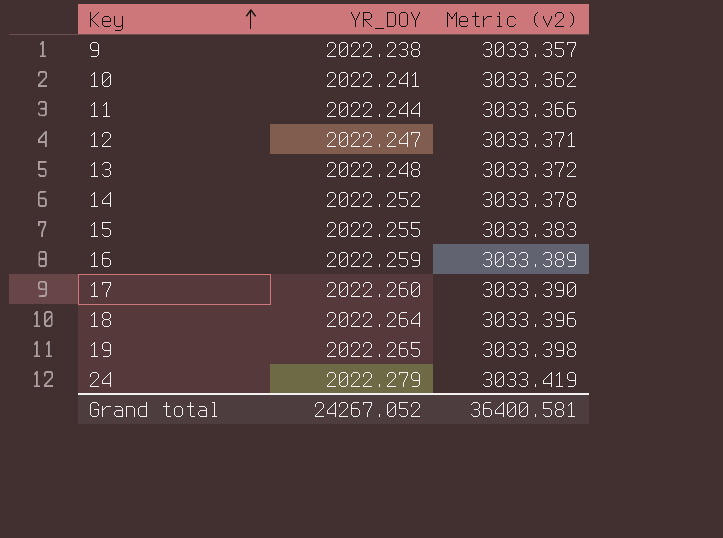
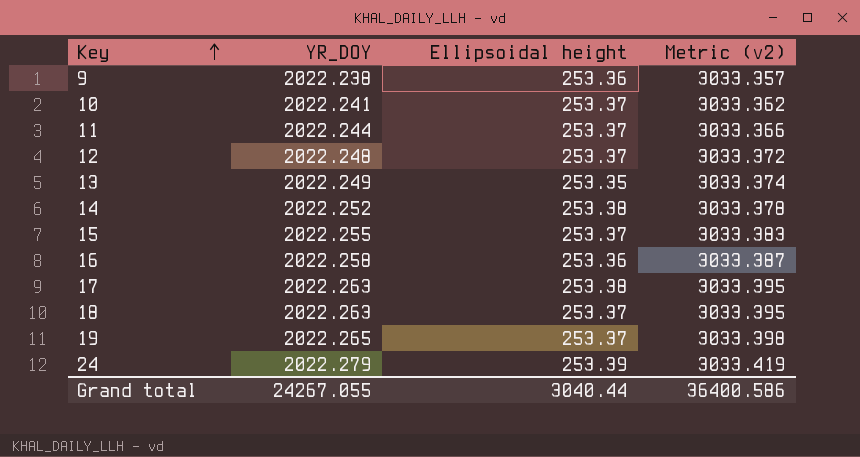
column Ellipsoidal height | position: none -> 3
12 | YR_DOY: 2022.247 -> 2022.248
12 | Metric (v2): 3033.371 -> 3033.372
13 | YR_DOY: 2022.248 -> 2022.249
13 | Metric (v2): 3033.372 -> 3033.374
16 | YR_DOY: 2022.259 -> 2022.258
16 | Metric (v2): 3033.389 -> 3033.387
17 | YR_DOY: 2022.260 -> 2022.263
17 | Metric (v2): 3033.390 -> 3033.395
18 | YR_DOY: 2022.264 -> 2022.263
18 | Metric (v2): 3033.396 -> 3033.395
Grand total | YR_DOY: 24267.052 -> 24267.055
Grand total | Metric (v2): 36400.581 -> 36400.586

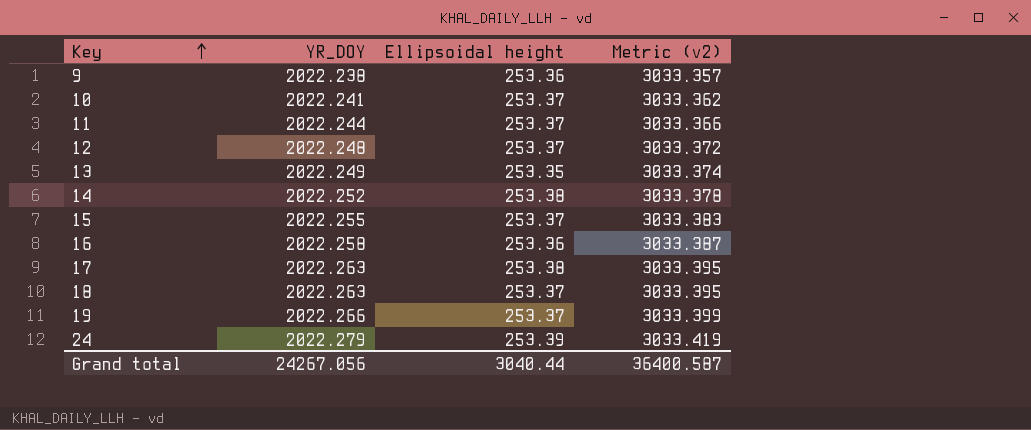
19 | YR_DOY: 2022.265 -> 2022.266
19 | Metric (v2): 3033.398 -> 3033.399
Grand total | YR_DOY: 24267.055 -> 24267.056
Grand total | Metric (v2): 36400.586 -> 36400.587

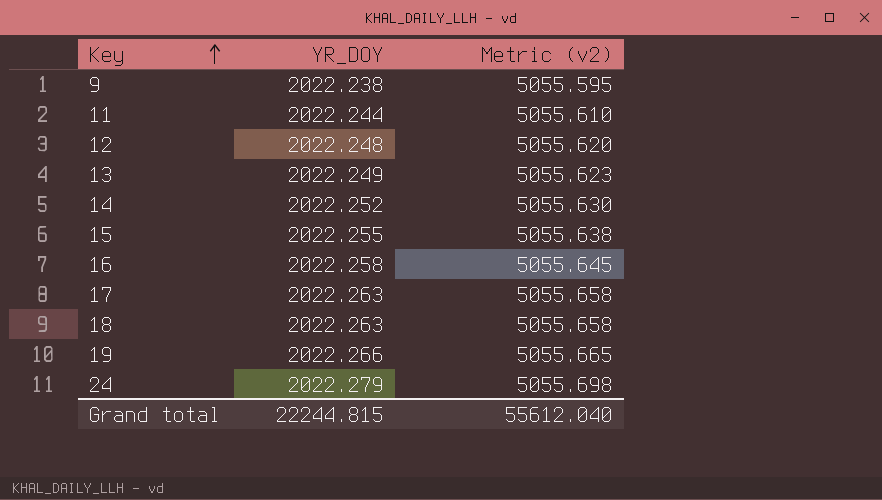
column Ellipsoidal height | position: 3 -> none
column Metric (v2) | formula: [YR_DOY] * 1.5 -> [YR_DOY] * 2.5
row 10: 2022.241 | 253.37 | 3033.362 -> none
Grand total | YR_DOY: 24267.056 -> 22244.815
Grand total | Metric (v2): 36400.587 -> 55612.040

